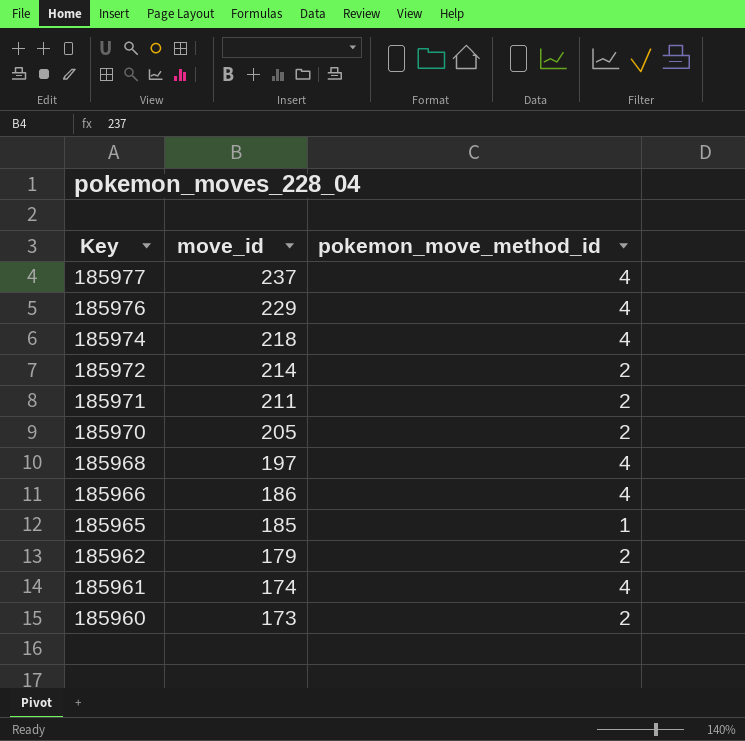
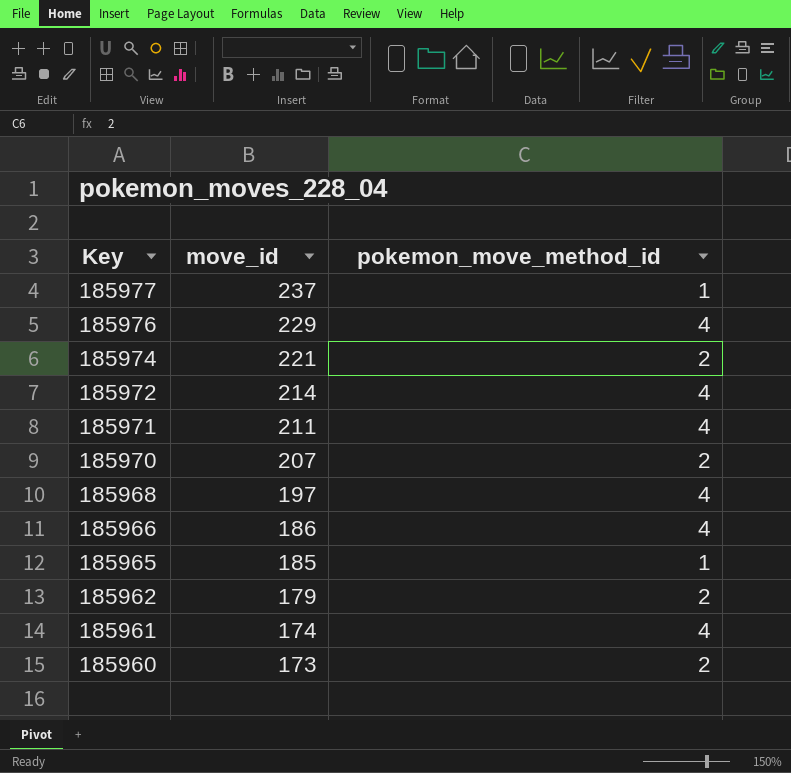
185977 | pokemon_move_method_id: 4 -> 1
185974 | move_id: 218 -> 221
185974 | pokemon_move_method_id: 4 -> 2
185972 | pokemon_move_method_id: 2 -> 4
185971 | pokemon_move_method_id: 2 -> 4
185970 | move_id: 205 -> 207

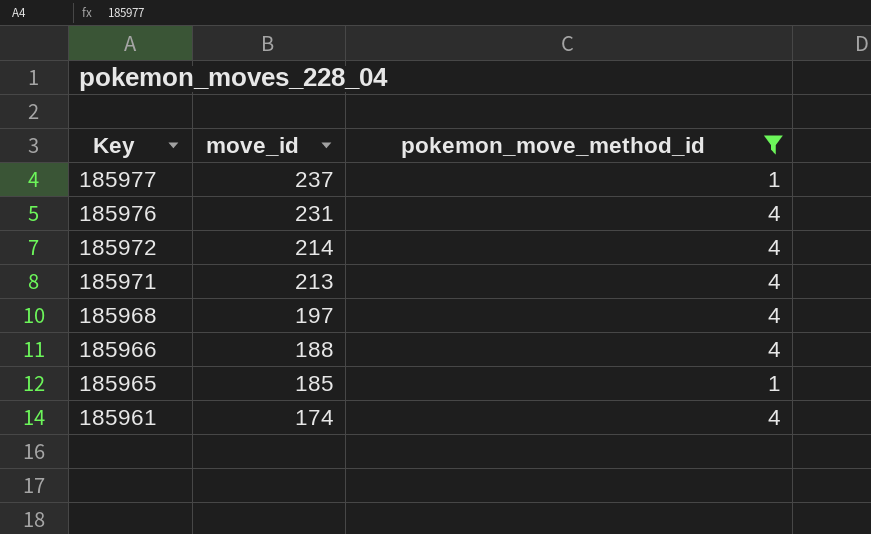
filter: none -> pokemon_move_method_id != 2
185976 | move_id: 229 -> 231
185971 | move_id: 211 -> 213
185966 | move_id: 186 -> 188

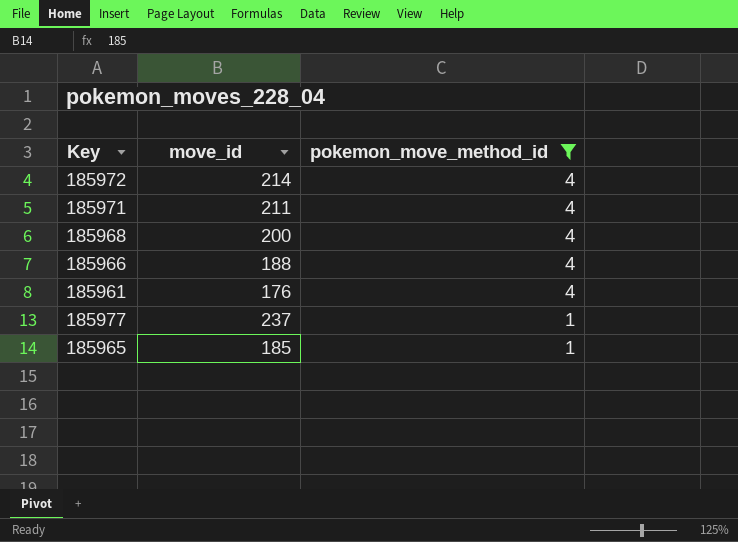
row order: Key descending -> pokemon_move_method_id descending
row 185976: 231 | 4 -> none
185971 | move_id: 213 -> 211
185968 | move_id: 197 -> 200
185961 | move_id: 174 -> 176

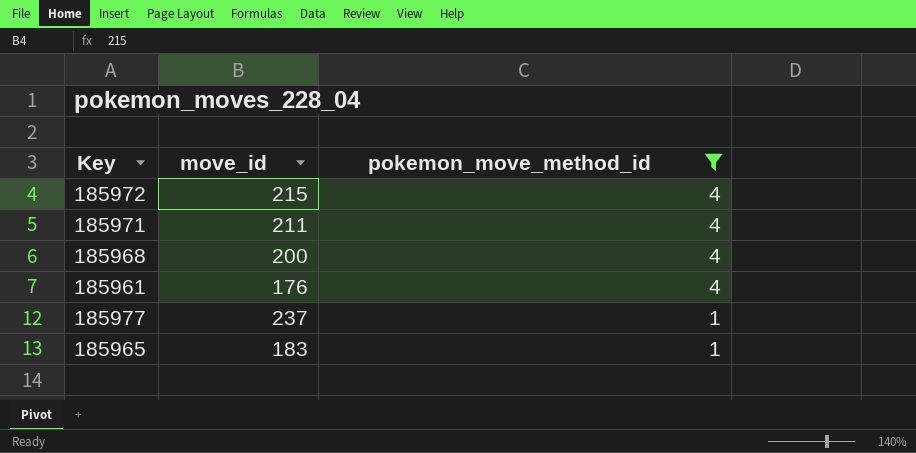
row 185966: 188 | 4 -> none
185972 | move_id: 214 -> 215
185965 | move_id: 185 -> 183

